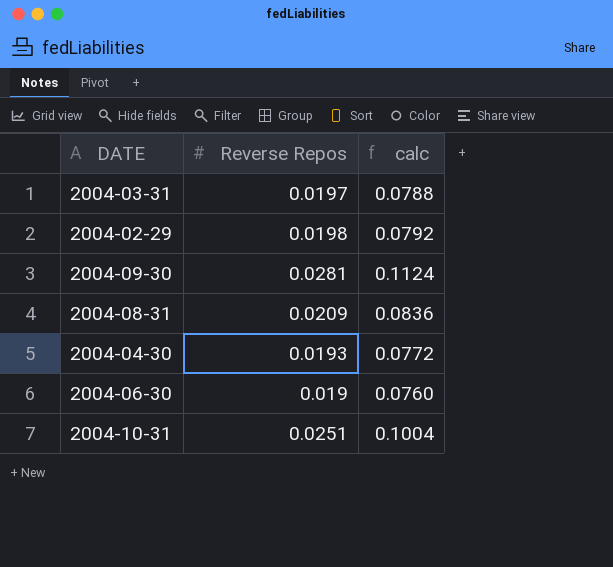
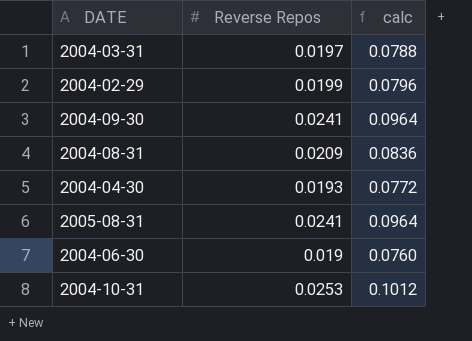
2004-02-29 | Reverse Repos: 0.0198 -> 0.0199
2004-02-29 | calc: 0.0792 -> 0.0796
2004-09-30 | Reverse Repos: 0.0281 -> 0.0241
2004-09-30 | calc: 0.1124 -> 0.0964
row 2005-08-31: none -> 0.0241 | 0.0964
2004-10-31 | Reverse Repos: 0.0251 -> 0.0253
2004-10-31 | calc: 0.1004 -> 0.1012

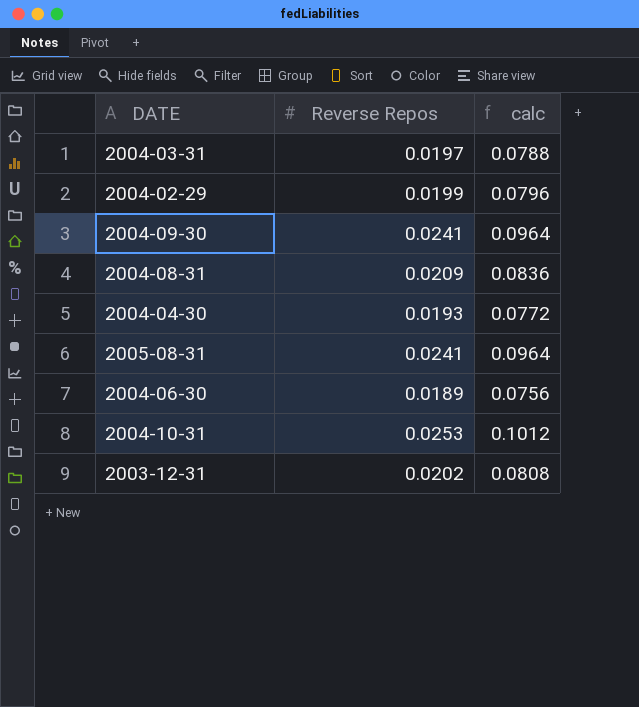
2004-06-30 | Reverse Repos: 0.019 -> 0.0189
2004-06-30 | calc: 0.0760 -> 0.0756
row 2003-12-31: none -> 0.0202 | 0.0808

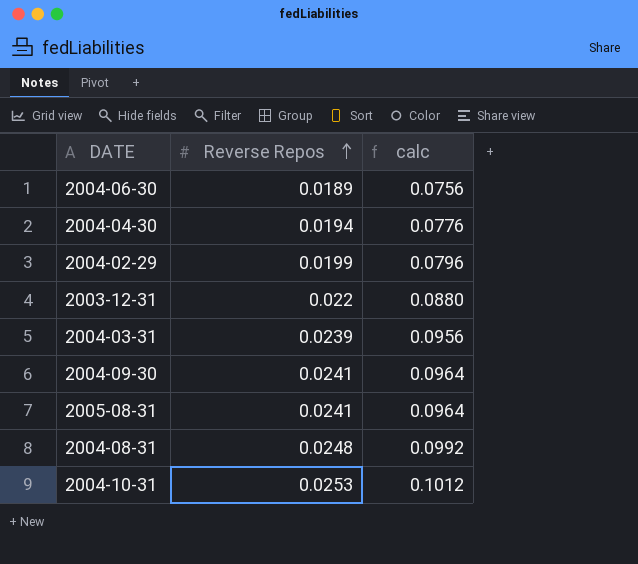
row order: none -> Reverse Repos ascending
2004-04-30 | Reverse Repos: 0.0193 -> 0.0194
2004-04-30 | calc: 0.0772 -> 0.0776
2003-12-31 | Reverse Repos: 0.0202 -> 0.022
2003-12-31 | calc: 0.0808 -> 0.0880
2004-03-31 | Reverse Repos: 0.0197 -> 0.0239
2004-03-31 | calc: 0.0788 -> 0.0956
2004-08-31 | Reverse Repos: 0.0209 -> 0.0248
2004-08-31 | calc: 0.0836 -> 0.0992

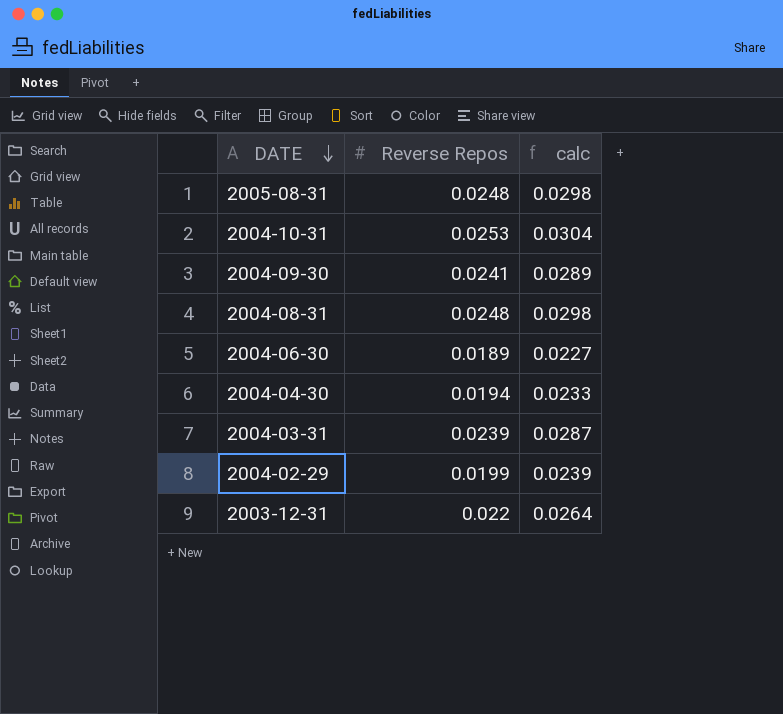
row order: Reverse Repos ascending -> DATE descending
column calc | formula: [Reverse Repos] * 4 -> [Reverse Repos] * 1.2
2005-08-31 | Reverse Repos: 0.0241 -> 0.0248

